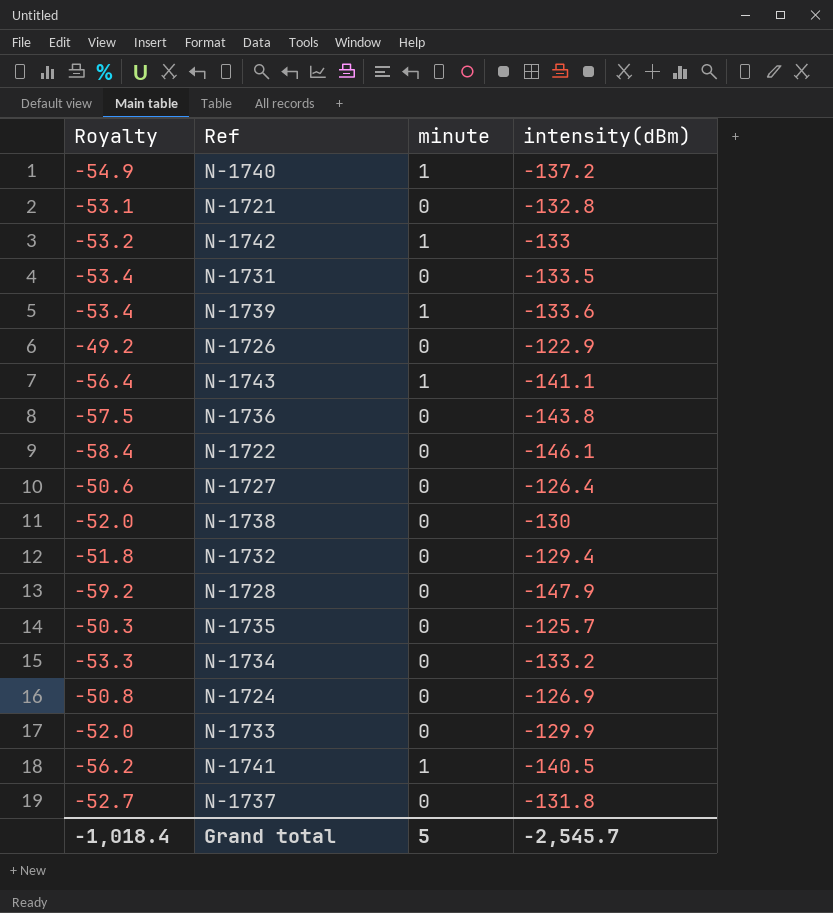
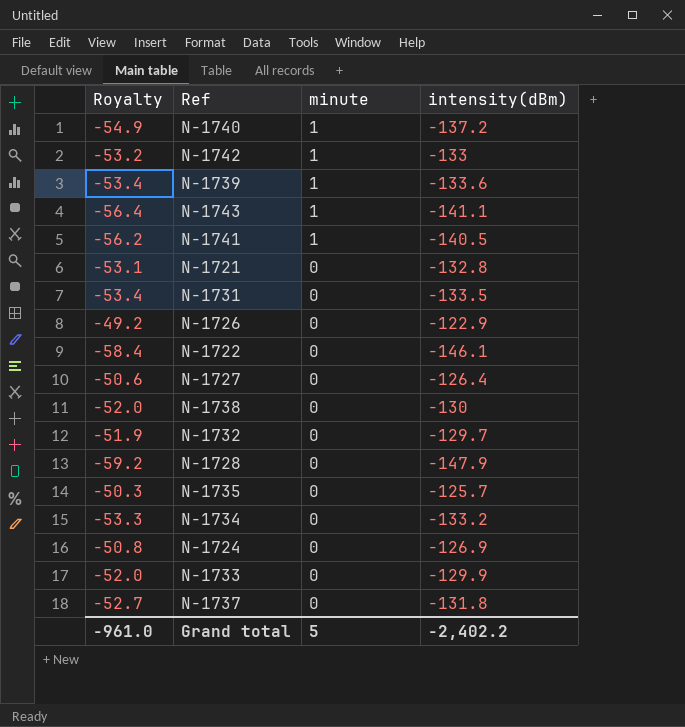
row order: none -> minute descending
row N-1736: -57.5 | 0 | -143.8 -> none
N-1732 | Royalty: -51.8 -> -51.9
N-1732 | intensity(dBm): -129.4 -> -129.7
Grand total | Royalty: -1,018.4 -> -961.0
Grand total | intensity(dBm): -2,545.7 -> -2,402.2

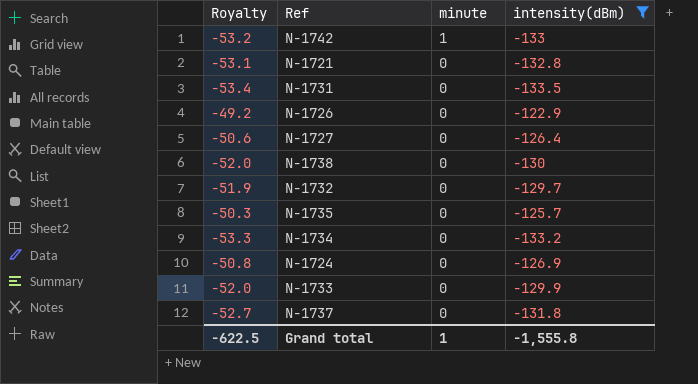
filter: none -> intensity(dBm) >= -133.5
Grand total | Royalty: -961.0 -> -622.5
Grand total | minute: 5 -> 1
Grand total | intensity(dBm): -2,402.2 -> -1,555.8

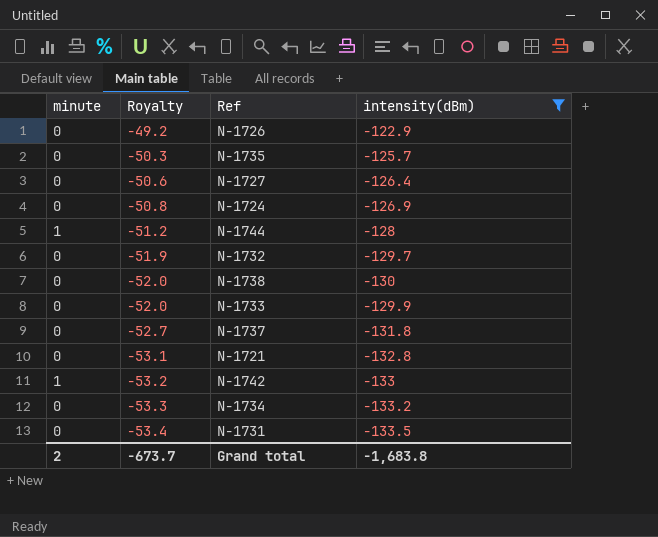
row order: minute descending -> Royalty descending
column minute | position: 3 -> 1
row N-1744: none -> 1 | -51.2 | -128
Grand total | minute: 1 -> 2
Grand total | Royalty: -622.5 -> -673.7
Grand total | intensity(dBm): -1,555.8 -> -1,683.8

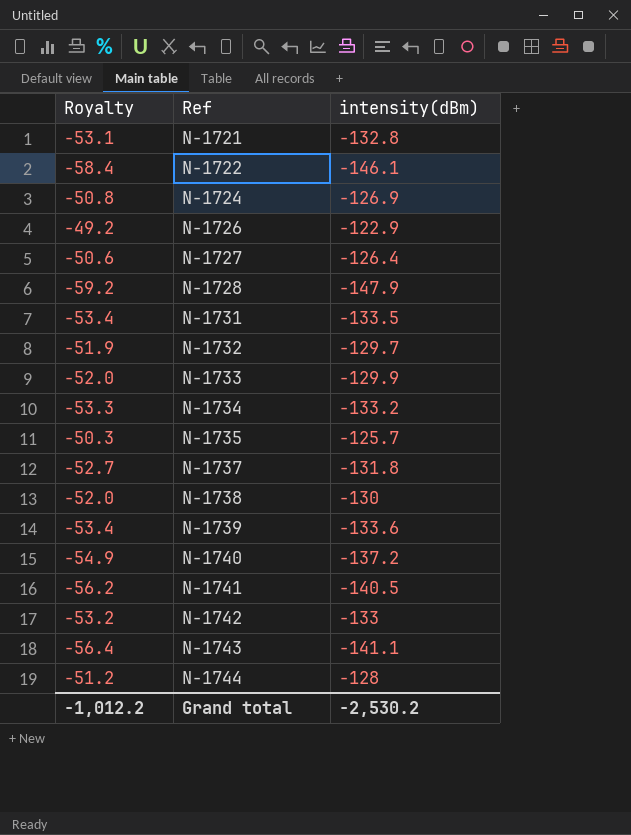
filter: intensity(dBm) >= -133.5 -> none
row order: Royalty descending -> Ref ascending
column minute | position: 1 -> none
Grand total | Royalty: -673.7 -> -1,012.2
Grand total | intensity(dBm): -1,683.8 -> -2,530.2

